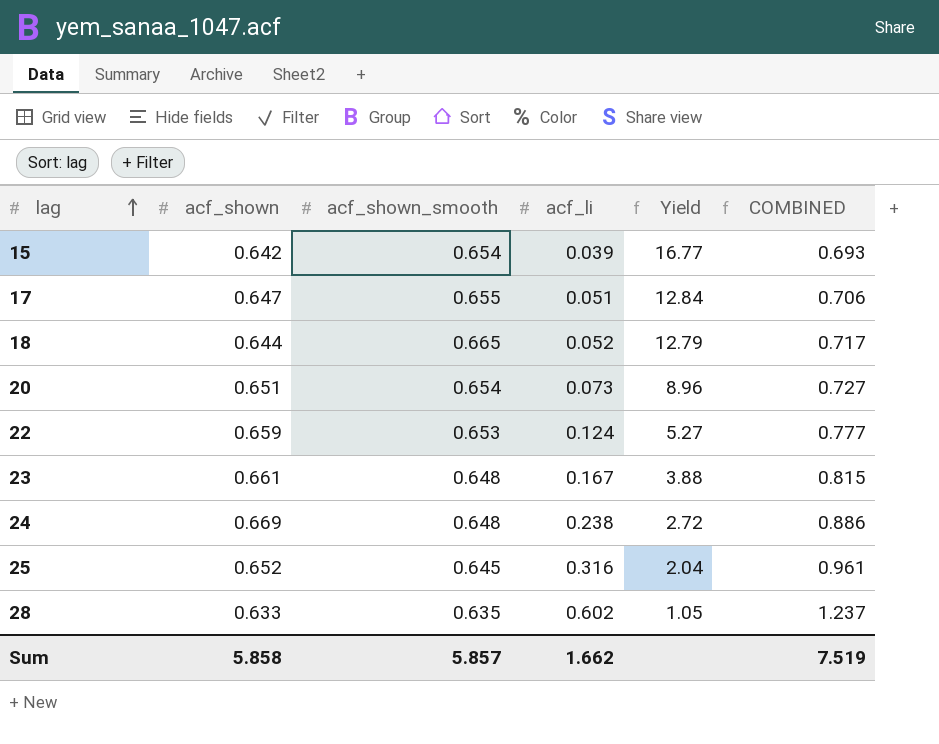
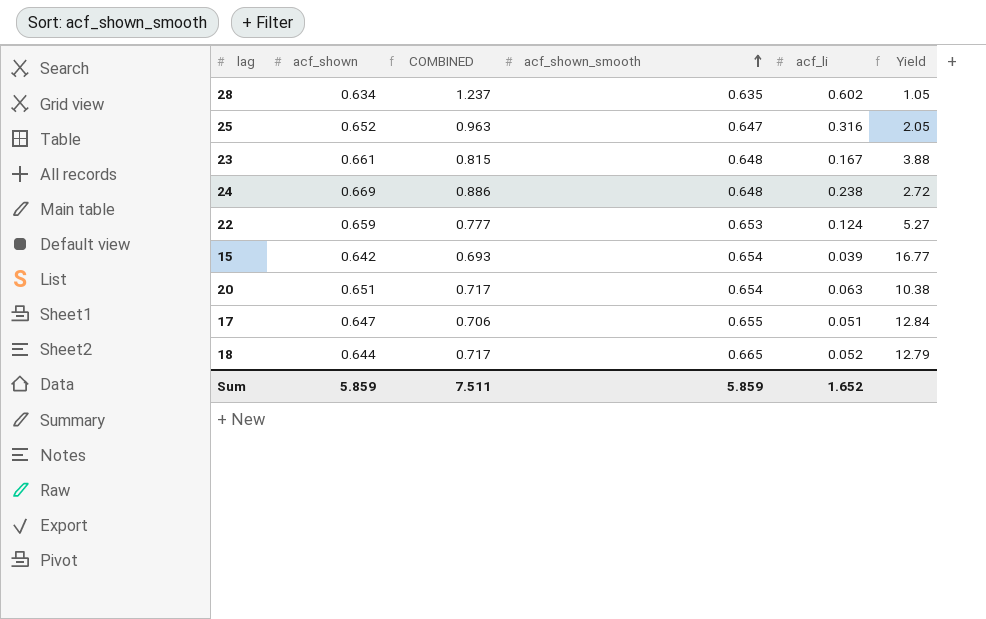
row order: lag ascending -> acf_shown_smooth ascending
column COMBINED | position: 6 -> 3
28 | acf_shown: 0.633 -> 0.634
25 | COMBINED: 0.961 -> 0.963
25 | acf_shown_smooth: 0.645 -> 0.647
25 | Yield: 2.04 -> 2.05
20 | COMBINED: 0.727 -> 0.717
20 | acf_li: 0.073 -> 0.063
20 | Yield: 8.96 -> 10.38
Sum | acf_shown: 5.858 -> 5.859
Sum | COMBINED: 7.519 -> 7.511
Sum | acf_shown_smooth: 5.857 -> 5.859
Sum | acf_li: 1.662 -> 1.652

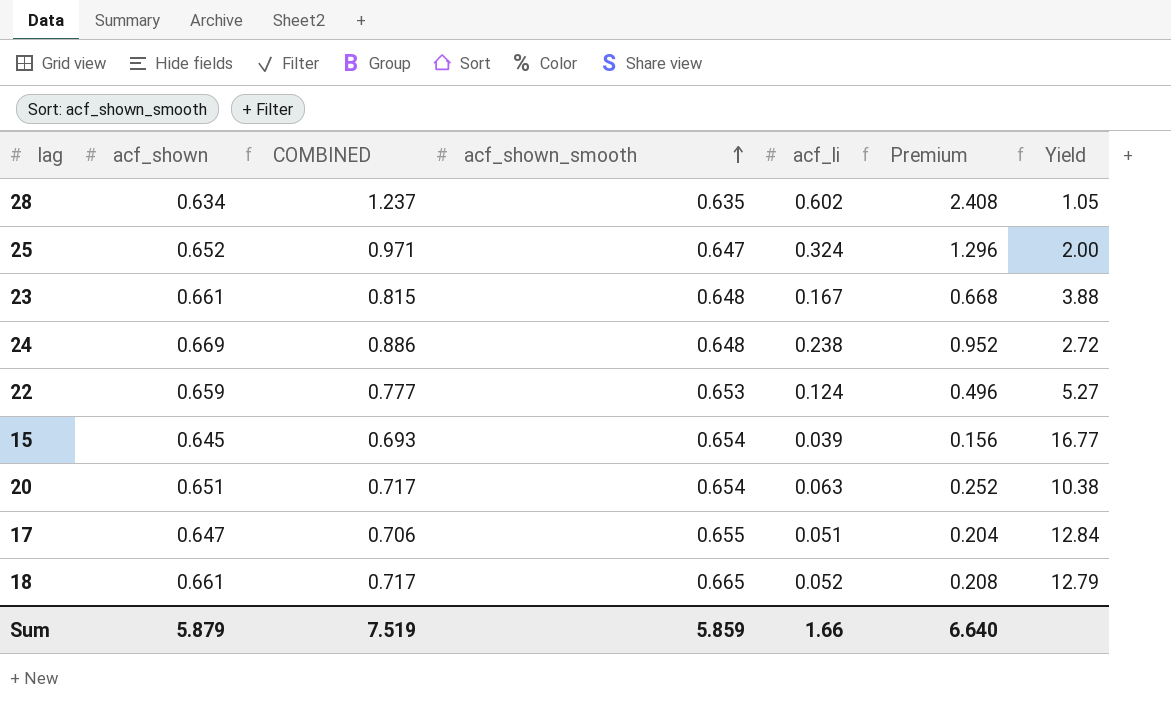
column Premium | formula: none -> [acf_li] * 4
25 | COMBINED: 0.963 -> 0.971
25 | acf_li: 0.316 -> 0.324
25 | Yield: 2.05 -> 2.00
15 | acf_shown: 0.642 -> 0.645
18 | acf_shown: 0.644 -> 0.661
Sum | acf_shown: 5.859 -> 5.879
Sum | COMBINED: 7.511 -> 7.519
Sum | acf_li: 1.652 -> 1.66

